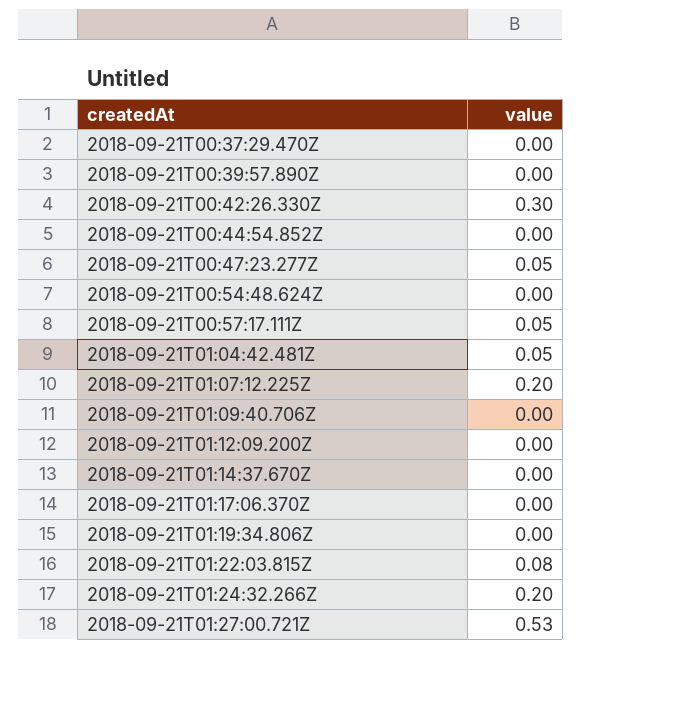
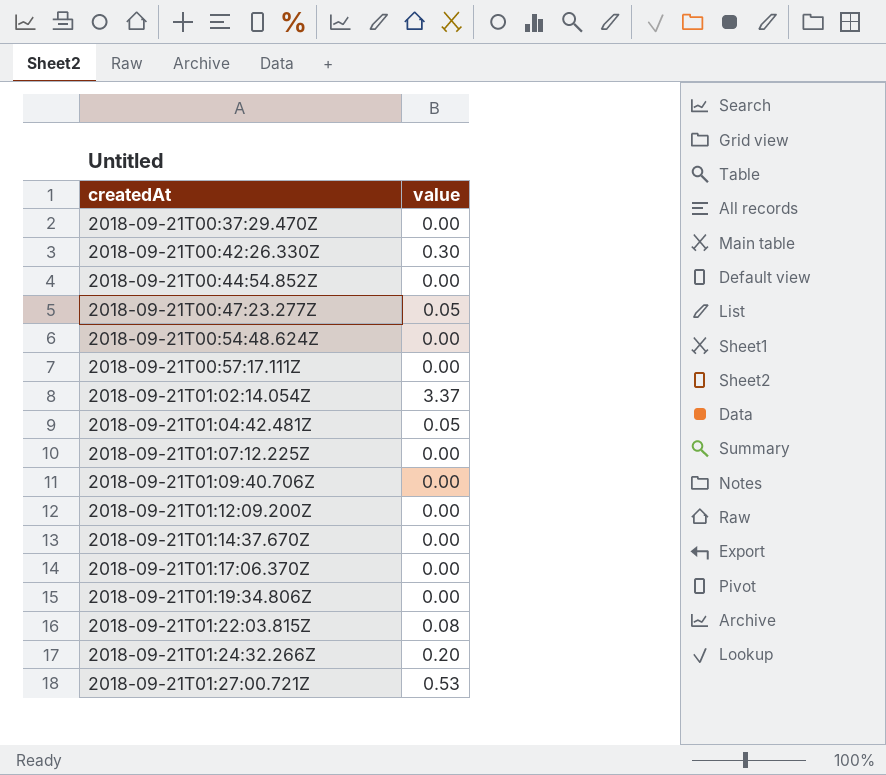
row 2018-09-21T00:39:57.890Z: 0.00 -> none
2018-09-21T00:57:17.111Z | value: 0.05 -> 0.00
row 2018-09-21T01:02:14.054Z: none -> 3.37
2018-09-21T01:07:12.225Z | value: 0.20 -> 0.00

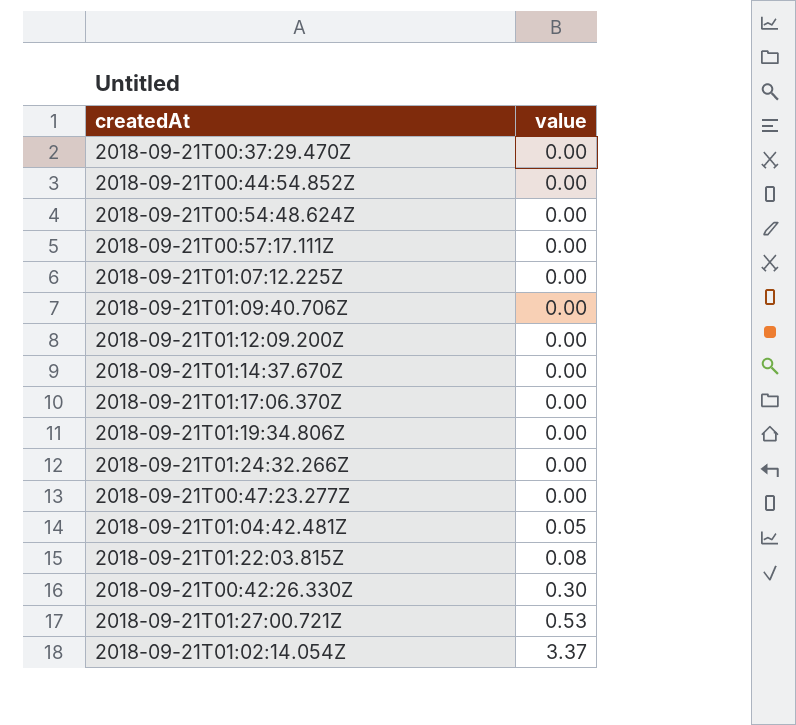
row order: createdAt ascending -> value ascending
2018-09-21T01:24:32.266Z | value: 0.20 -> 0.00
2018-09-21T00:47:23.277Z | value: 0.05 -> 0.00

